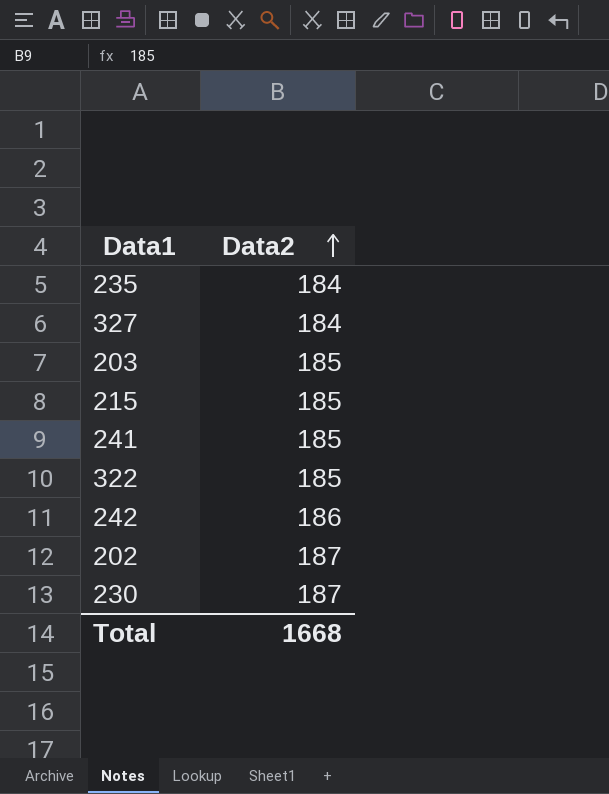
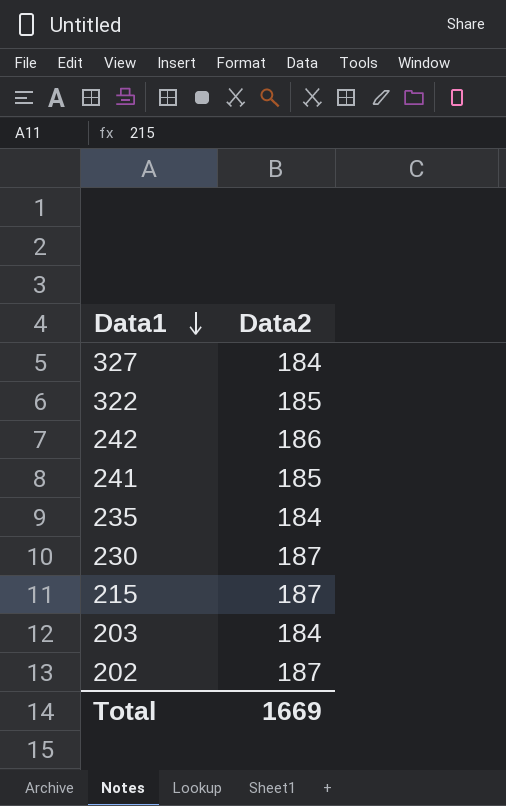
row order: Data2 ascending -> Data1 descending
215 | Data2: 185 -> 187
203 | Data2: 185 -> 184
Total | Data2: 1668 -> 1669

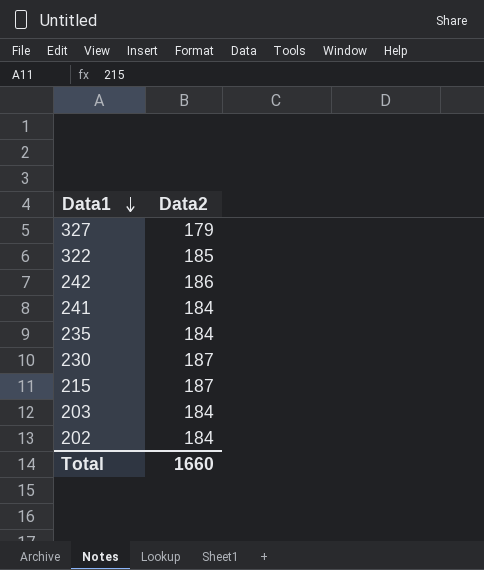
327 | Data2: 184 -> 179
241 | Data2: 185 -> 184
202 | Data2: 187 -> 184
Total | Data2: 1669 -> 1660

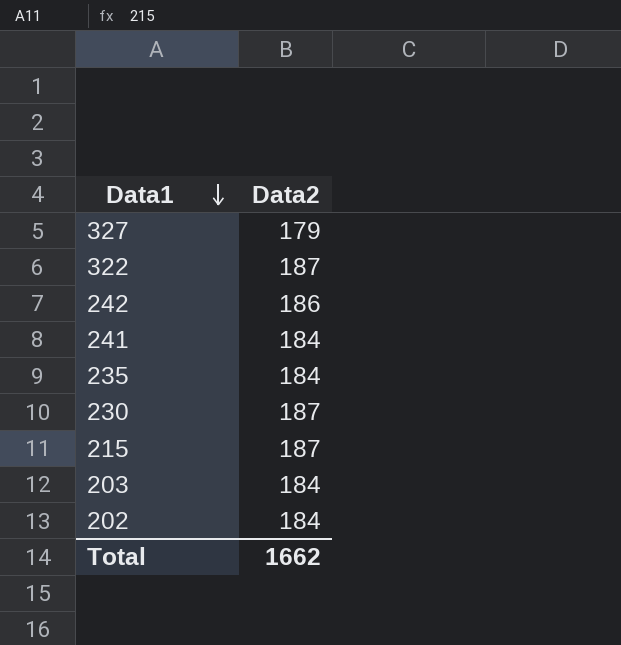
322 | Data2: 185 -> 187
Total | Data2: 1660 -> 1662

